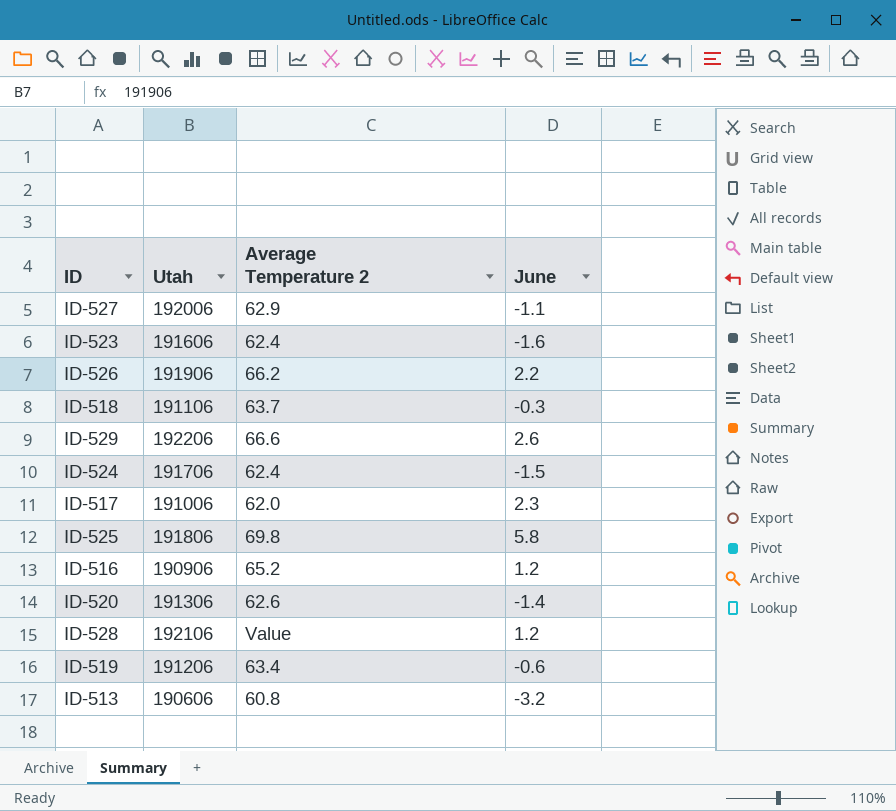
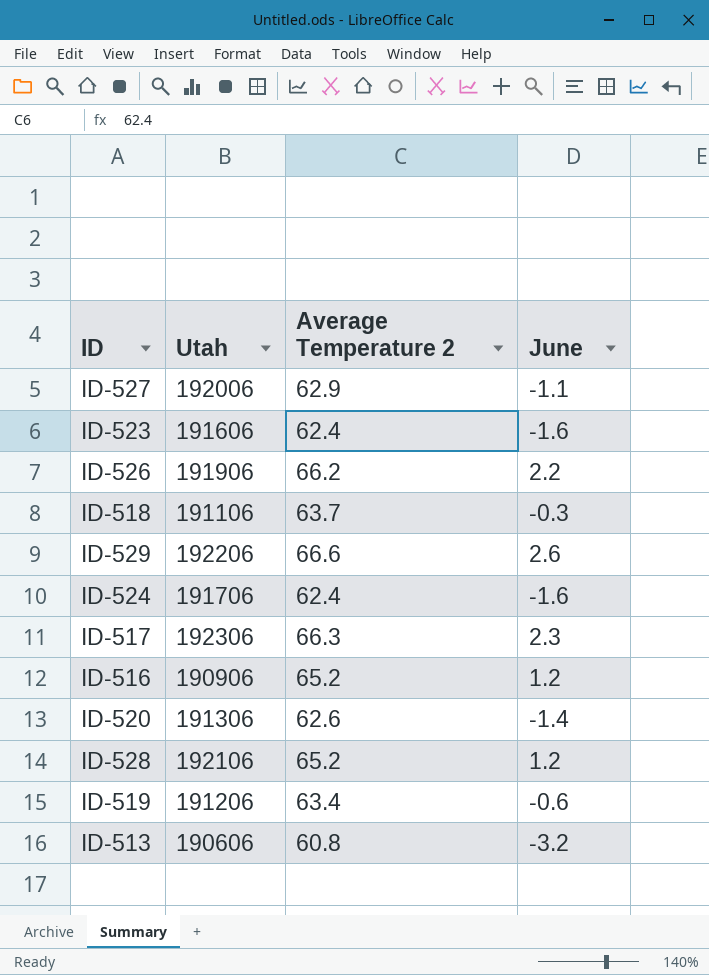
row ID-525: 191806 | 69.8 | 5.8 -> none
ID-524 | June: -1.5 -> -1.6
ID-517 | Utah: 191006 -> 192306
ID-517 | Average Temperature 2: 62.0 -> 66.3
ID-528 | Average Temperature 2: Value -> 65.2

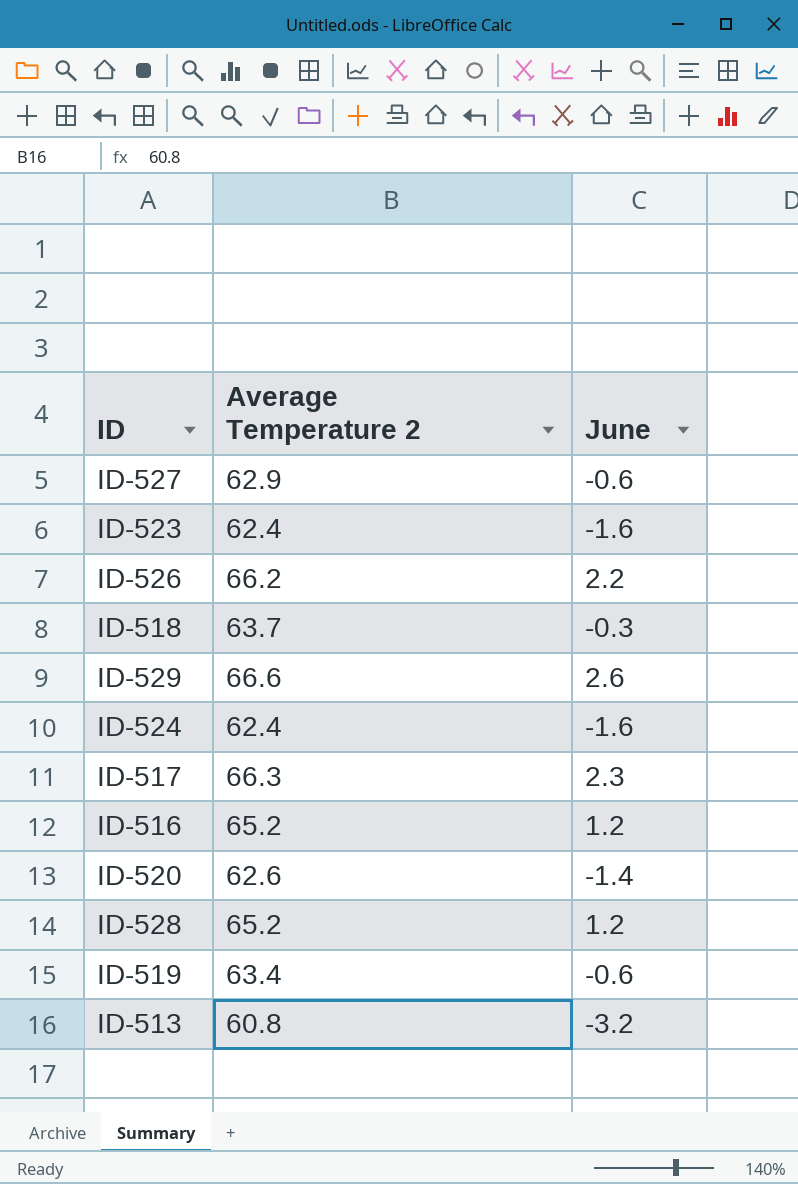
column Utah | position: 2 -> none
ID-527 | June: -1.1 -> -0.6

